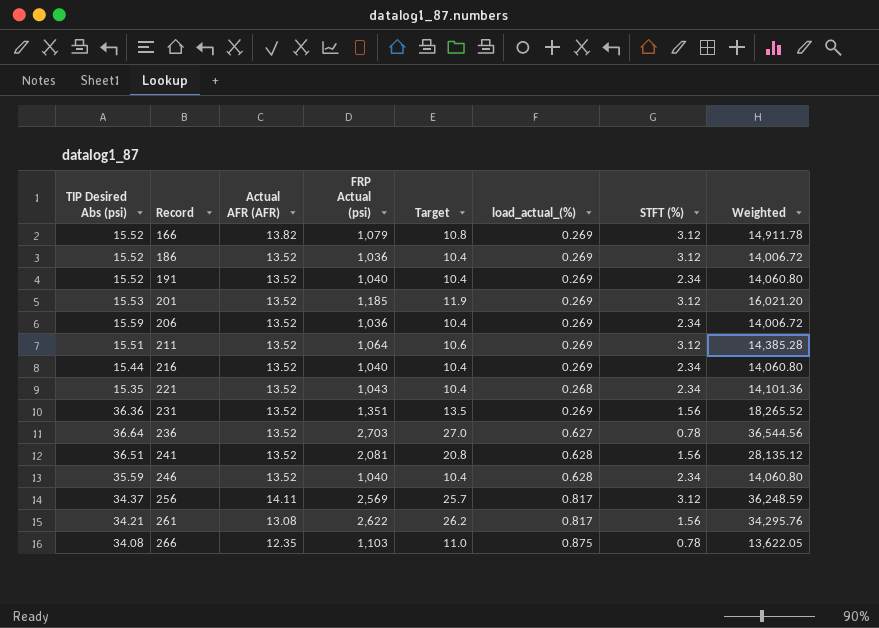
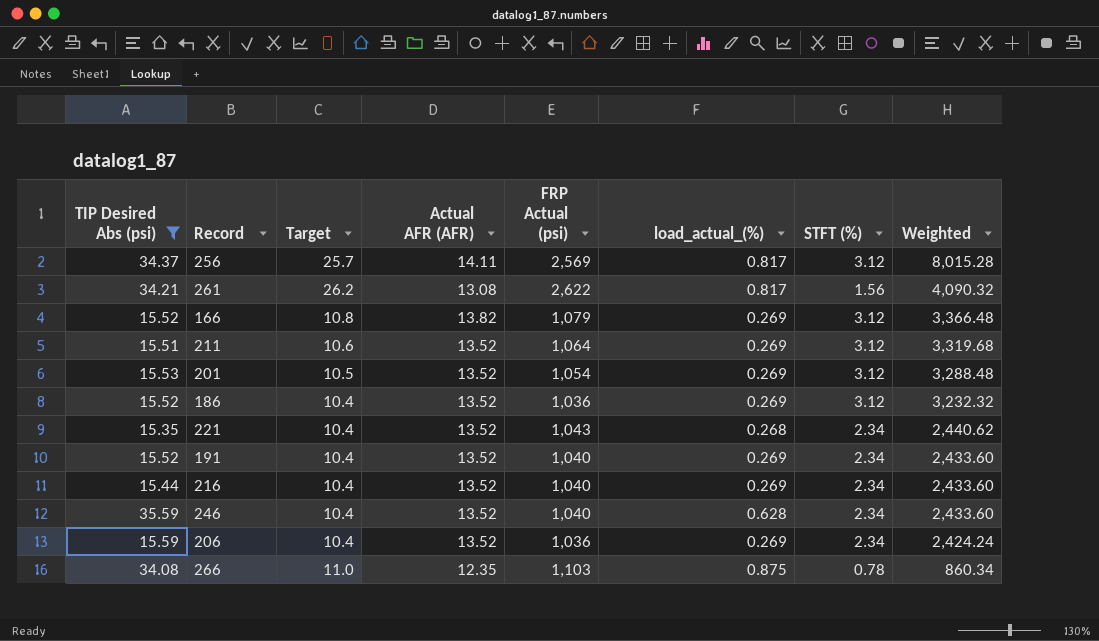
filter: none -> TIP Desired Abs (psi) <= 35.59
row order: Record ascending -> Weighted descending
column Target | position: 5 -> 3
column Weighted | formula: [Actual AFR (AFR)] * [FRP Actual (psi)] -> [FRP Actual (psi)] * [STFT (%)]
201 | Target: 11.9 -> 10.5
201 | FRP Actual (psi): 1,185 -> 1,054

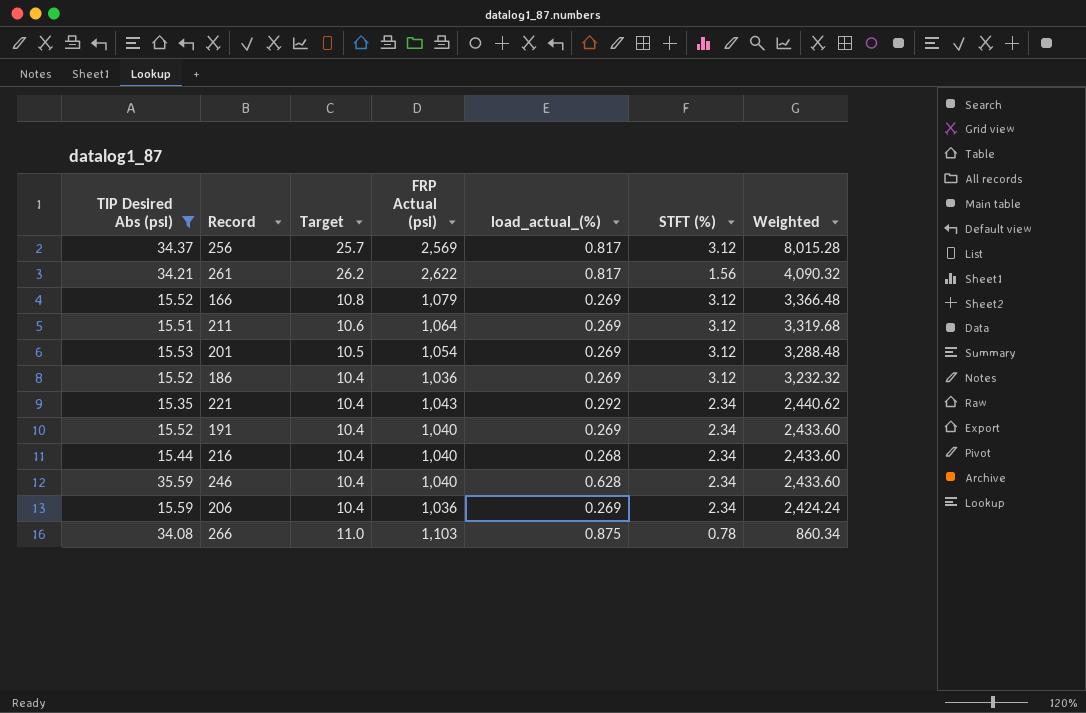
column Actual AFR (AFR) | position: 4 -> none
221 | load_actual_(%): 0.268 -> 0.292
216 | load_actual_(%): 0.269 -> 0.268

